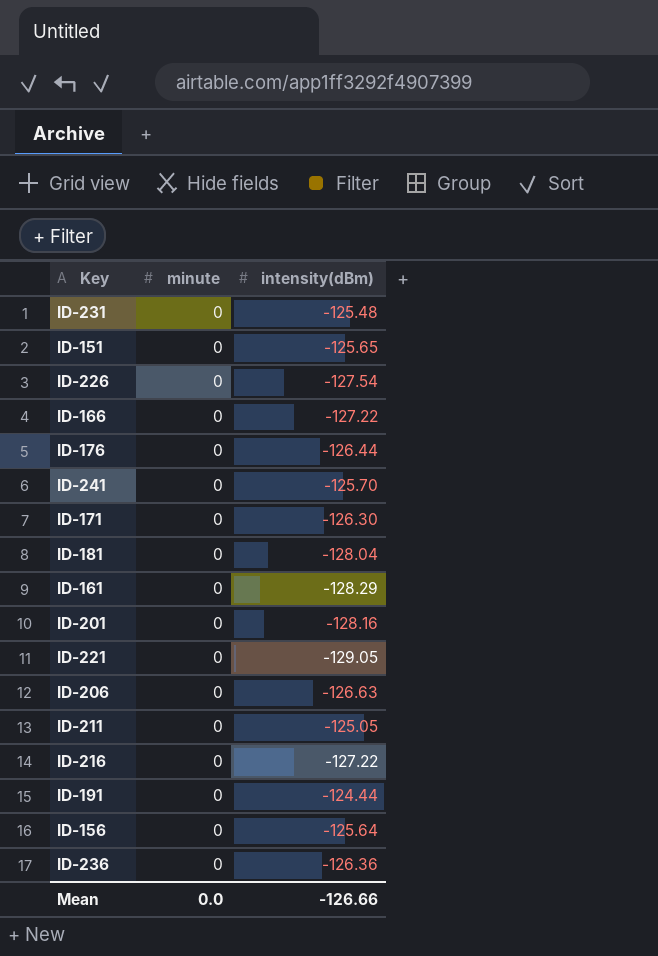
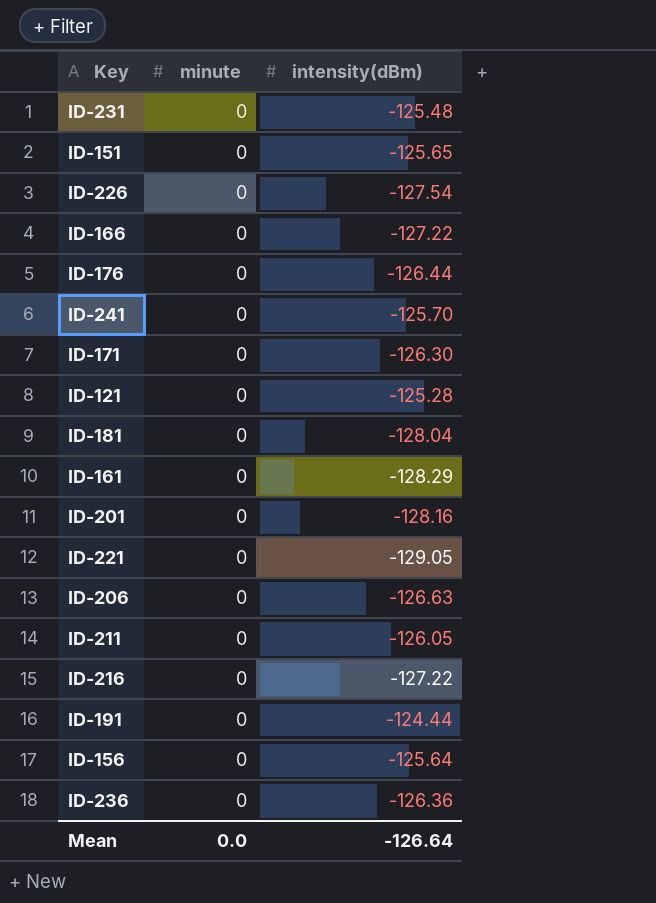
row ID-121: none -> 0 | -125.28
ID-211 | intensity(dBm): -125.05 -> -126.05
Mean | intensity(dBm): -126.66 -> -126.64

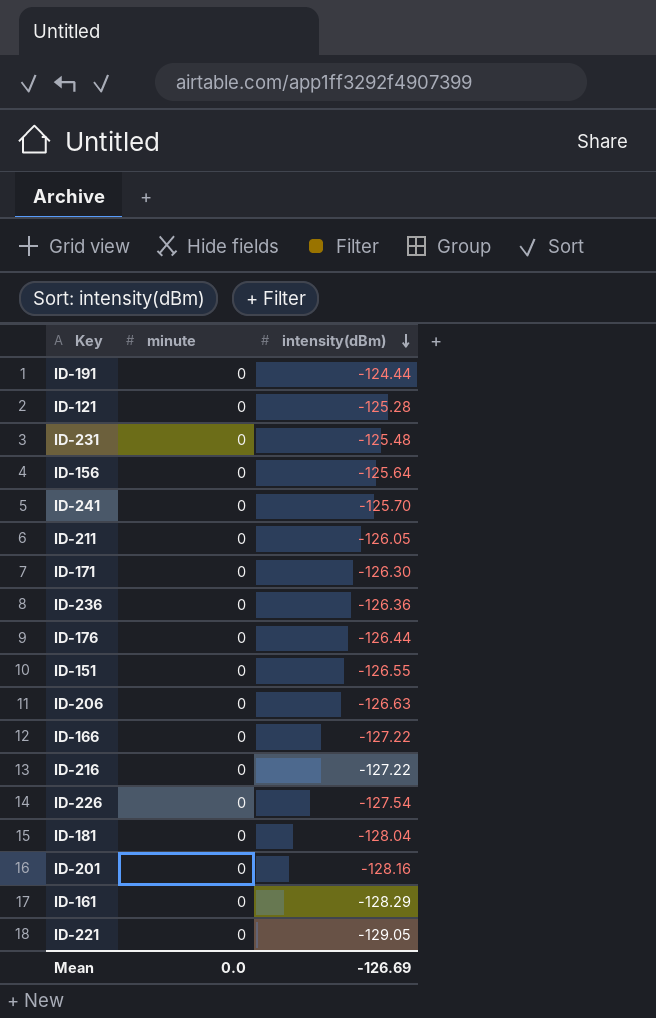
row order: none -> intensity(dBm) descending
ID-151 | intensity(dBm): -125.65 -> -126.55
Mean | intensity(dBm): -126.64 -> -126.69

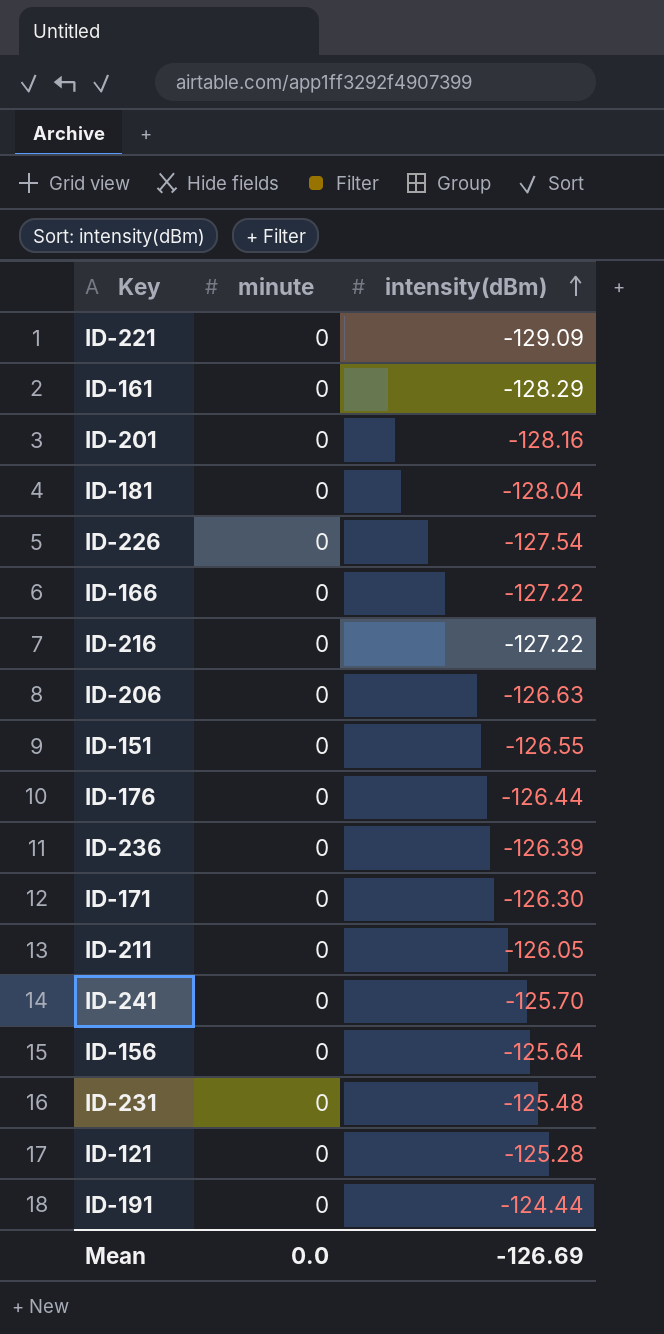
row order: intensity(dBm) descending -> intensity(dBm) ascending
ID-221 | intensity(dBm): -129.05 -> -129.09
ID-236 | intensity(dBm): -126.36 -> -126.39

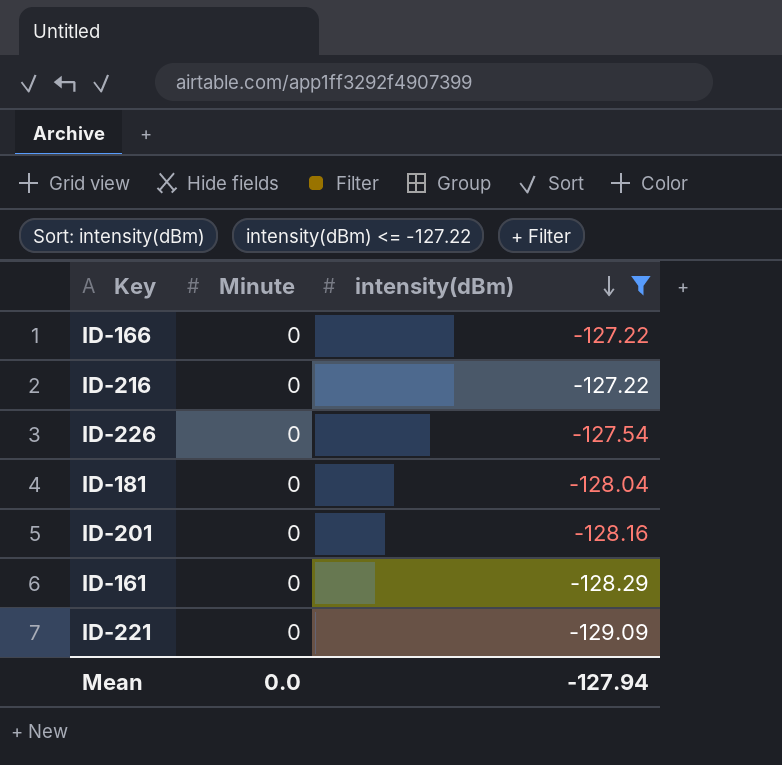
filter: none -> intensity(dBm) <= -127.22
row order: intensity(dBm) ascending -> intensity(dBm) descending
column name: minute -> Minute
Mean | intensity(dBm): -126.69 -> -127.94

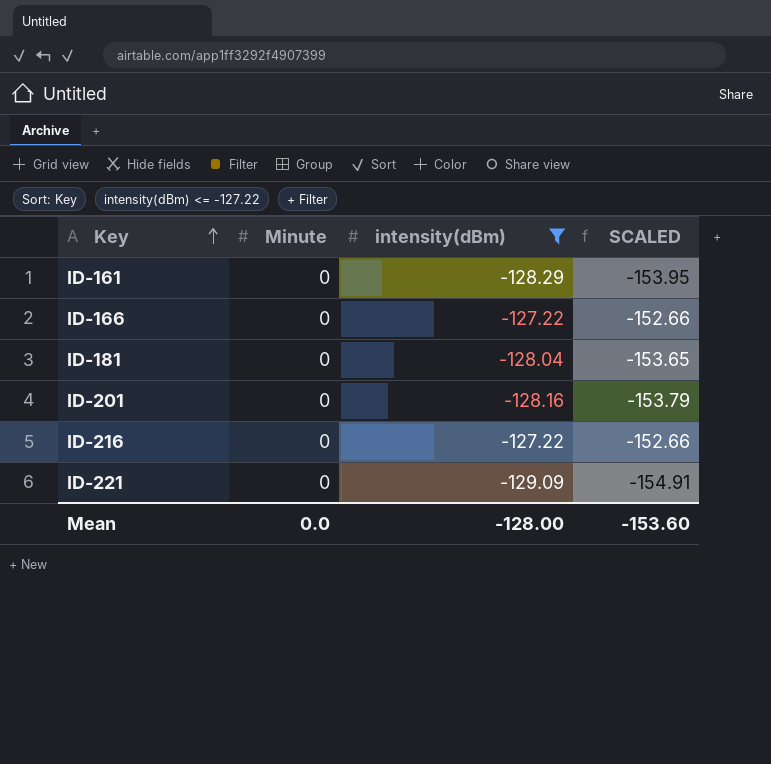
row order: intensity(dBm) descending -> Key ascending
column SCALED | formula: none -> [intensity(dBm)] * 1.2
row ID-226: 0 | -127.54 -> none
Mean | intensity(dBm): -127.94 -> -128.00

